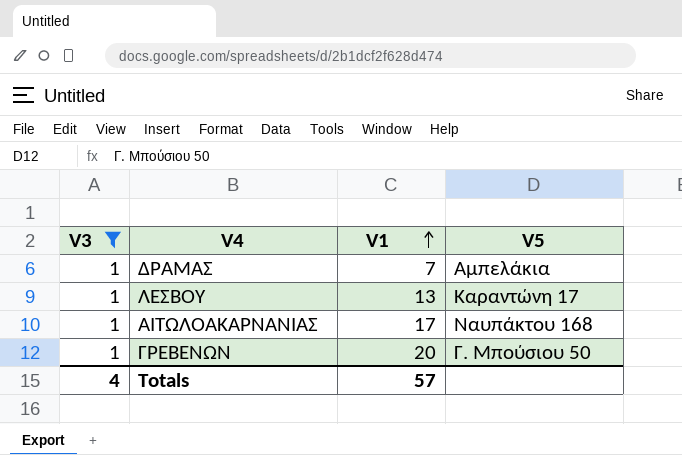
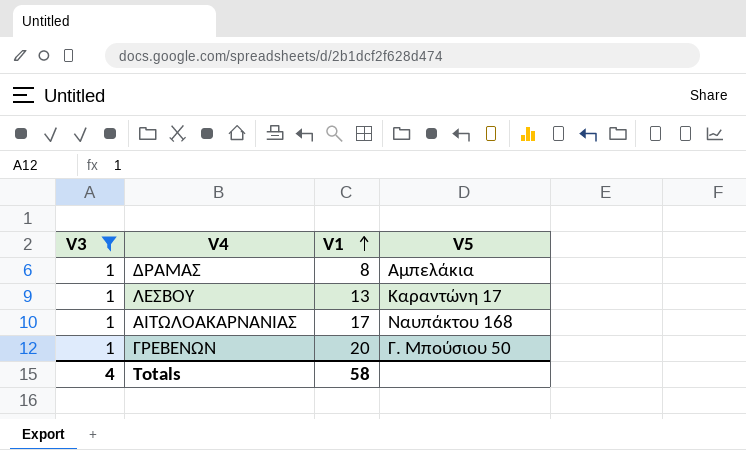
ΔΡΑΜΑΣ | V1: 7 -> 8
Totals | V1: 57 -> 58

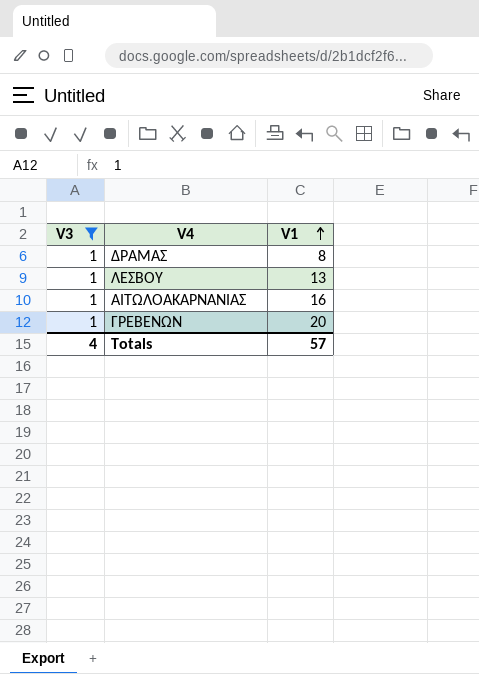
column V5 | position: 4 -> none
ΑΙΤΩΛΟΑΚΑΡΝΑΝΙΑΣ | V1: 17 -> 16
Totals | V1: 58 -> 57

